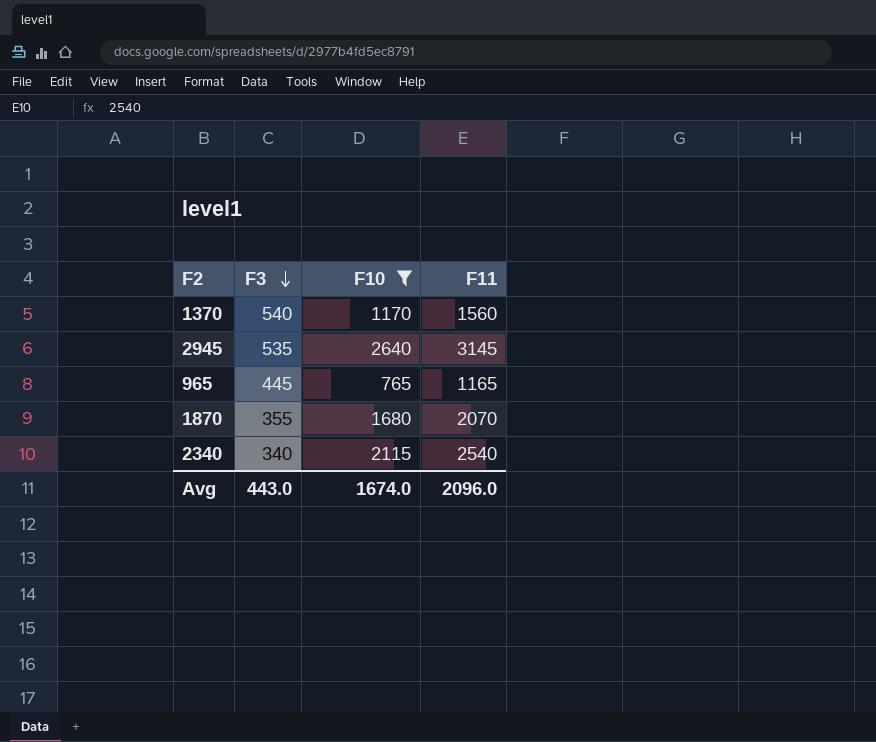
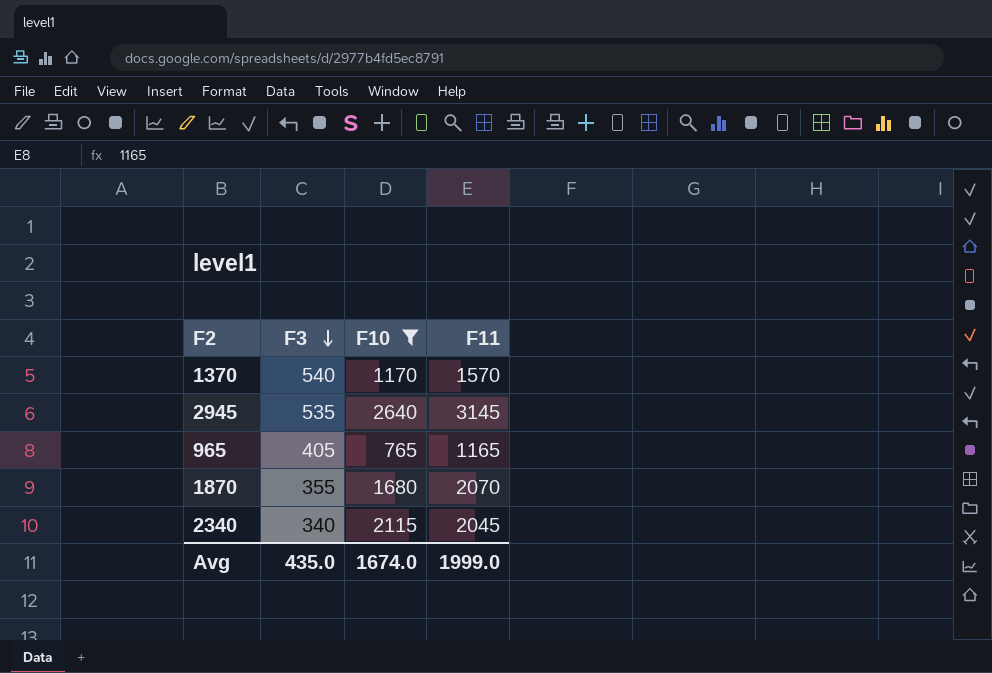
1370 | F11: 1560 -> 1570
965 | F3: 445 -> 405
2340 | F11: 2540 -> 2045
Avg | F3: 443.0 -> 435.0
Avg | F11: 2096.0 -> 1999.0

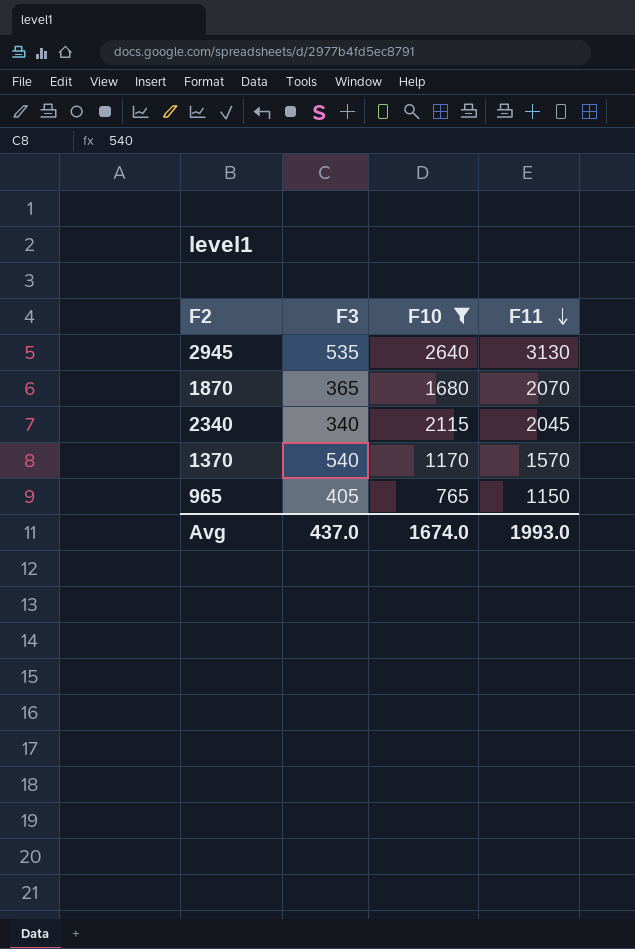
row order: F3 descending -> F11 descending
2945 | F11: 3145 -> 3130
1870 | F3: 355 -> 365
965 | F11: 1165 -> 1150
Avg | F3: 435.0 -> 437.0
Avg | F11: 1999.0 -> 1993.0

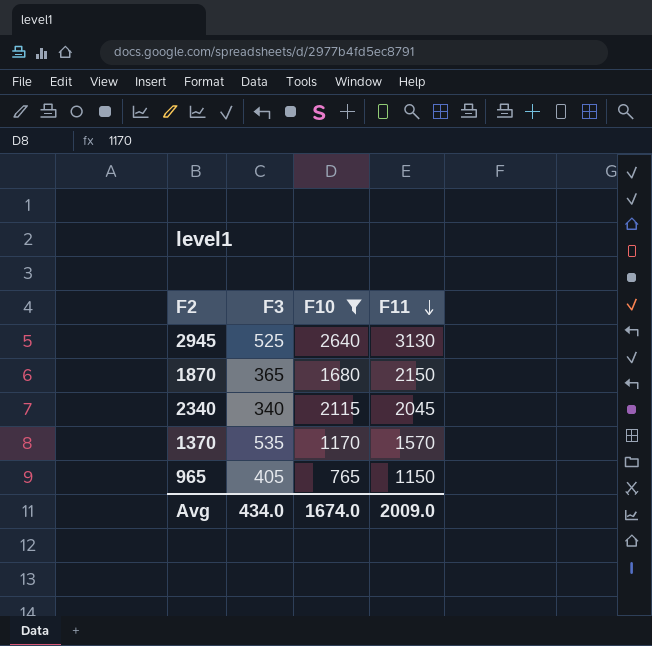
2945 | F3: 535 -> 525
1870 | F11: 2070 -> 2150
1370 | F3: 540 -> 535
Avg | F3: 437.0 -> 434.0
Avg | F11: 1993.0 -> 2009.0

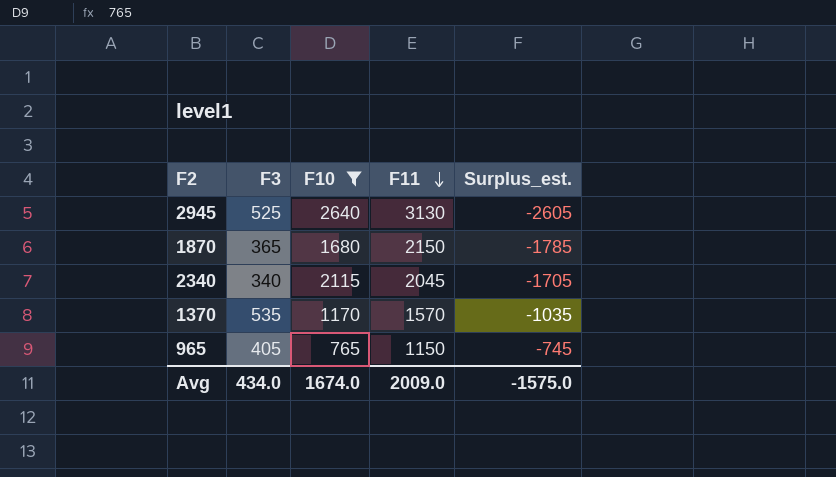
column Surplus_est. | formula: none -> [F3] - [F11]

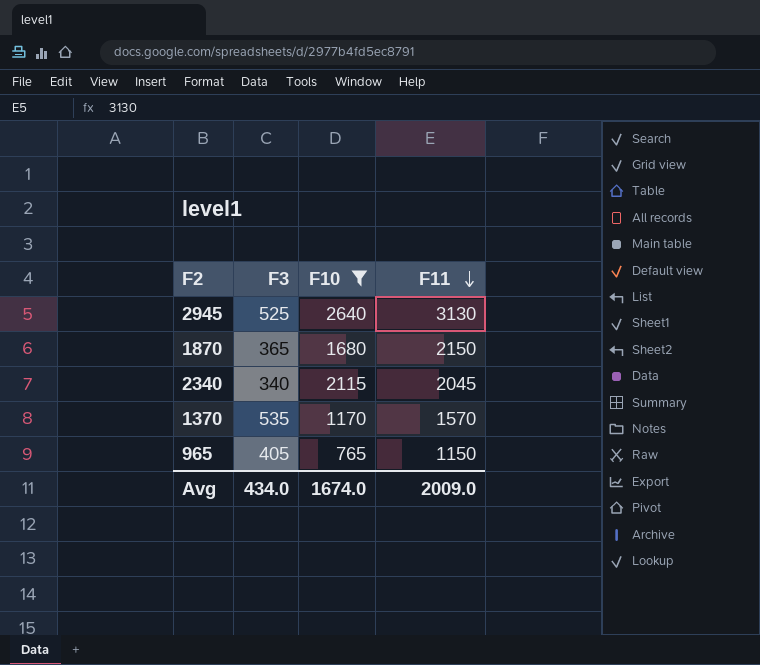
column Surplus_est. | formula: [F3] - [F11] -> none

